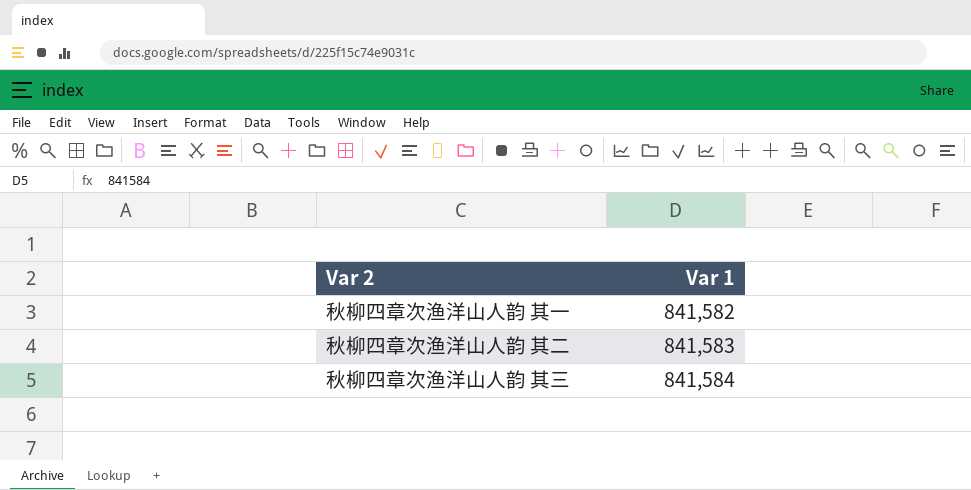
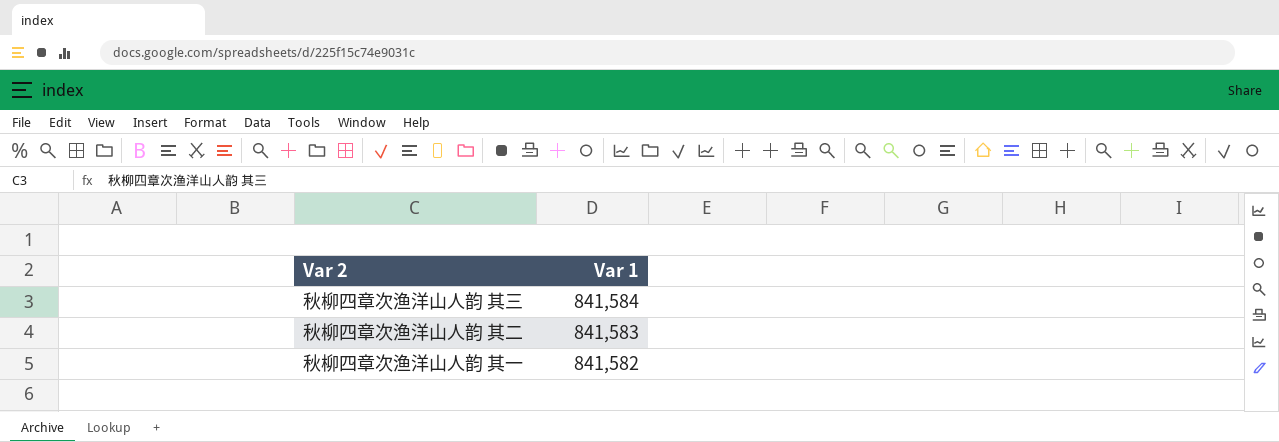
row order: Var 1 ascending -> Var 1 descending

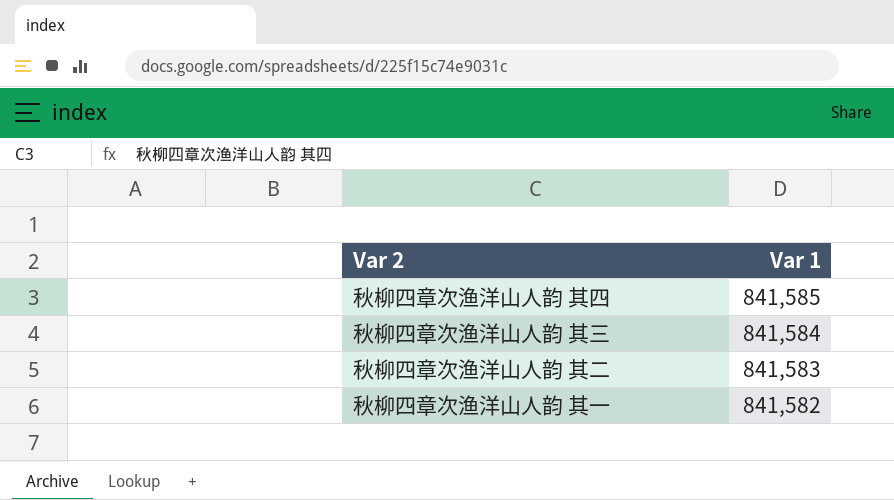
row 秋柳四章次渔洋山人韵 其四: none -> 841,585

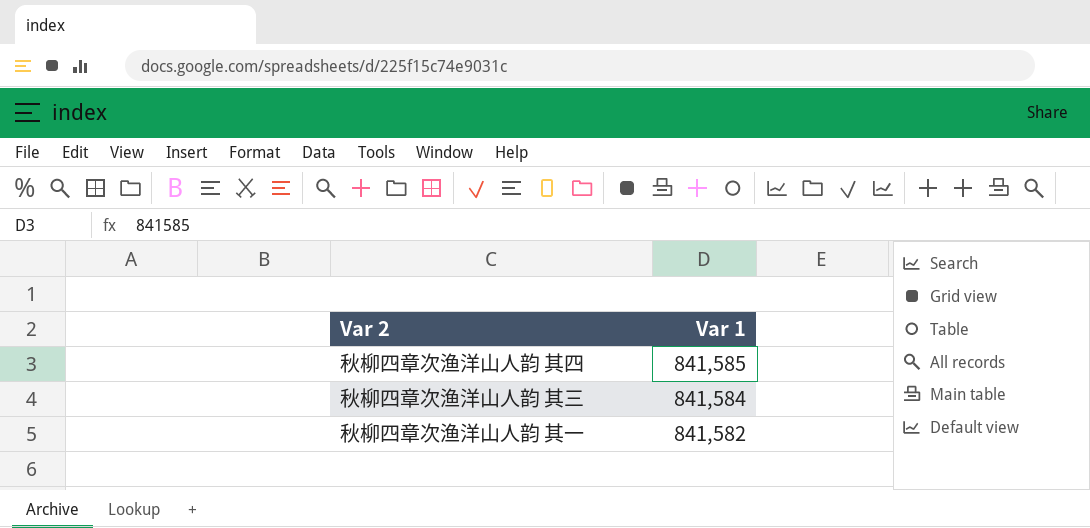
row 秋柳四章次渔洋山人韵 其二: 841,583 -> none

